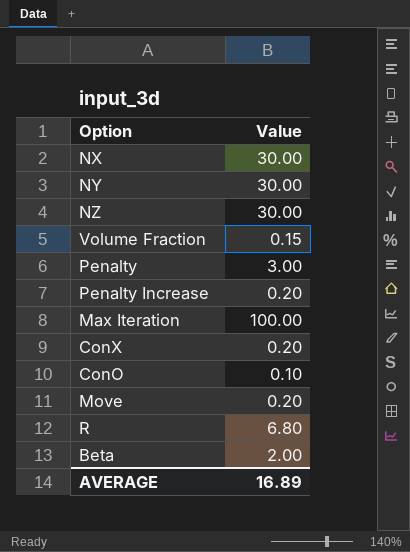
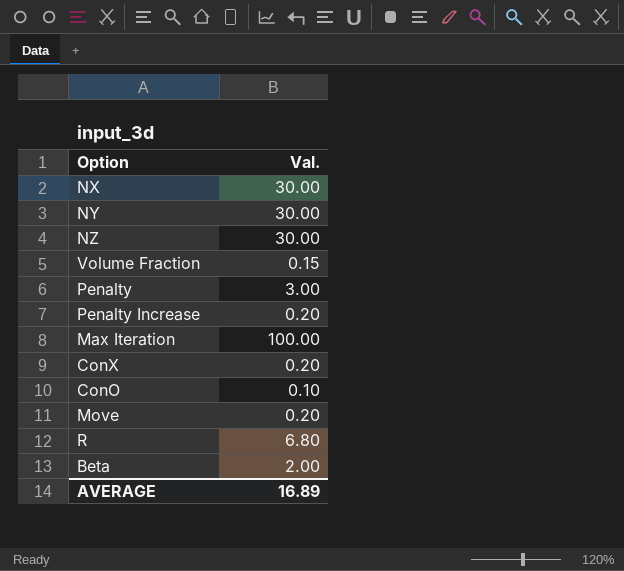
column name: Value -> Val.

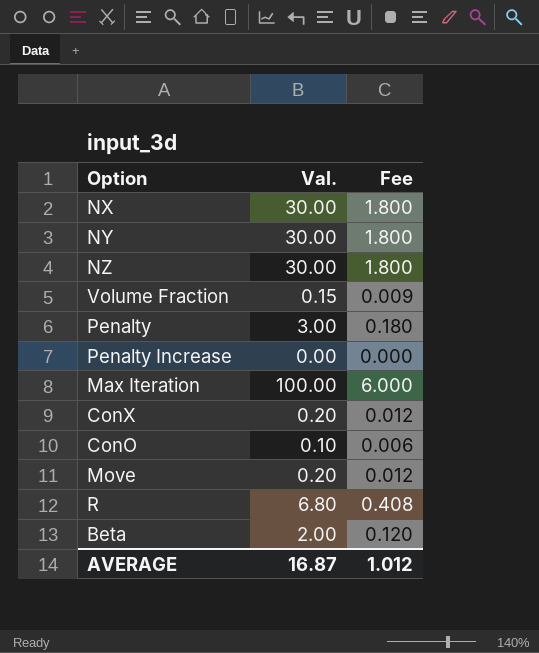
column Fee | formula: none -> [Val.] * 0.06
Penalty Increase | Val.: 0.20 -> 0.00
AVERAGE | Val.: 16.89 -> 16.87

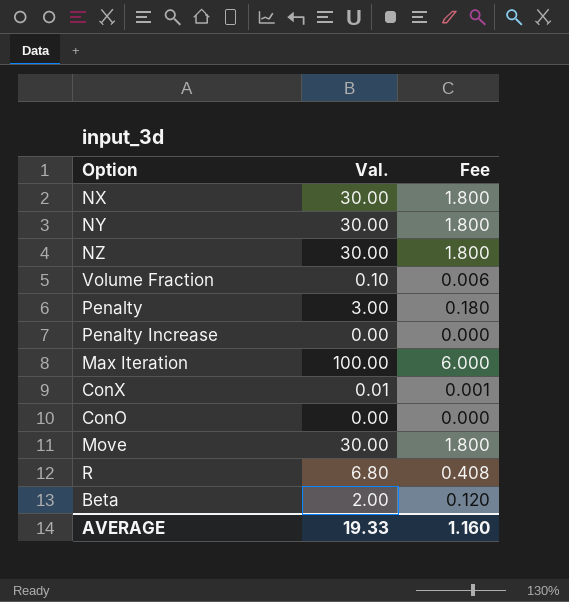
Volume Fraction | Val.: 0.15 -> 0.10
Volume Fraction | Fee: 0.009 -> 0.006
ConX | Val.: 0.20 -> 0.01
ConX | Fee: 0.012 -> 0.001
ConO | Val.: 0.10 -> 0.00
ConO | Fee: 0.006 -> 0.000
Move | Val.: 0.20 -> 30.00
Move | Fee: 0.012 -> 1.800
AVERAGE | Val.: 16.87 -> 19.33
AVERAGE | Fee: 1.012 -> 1.160

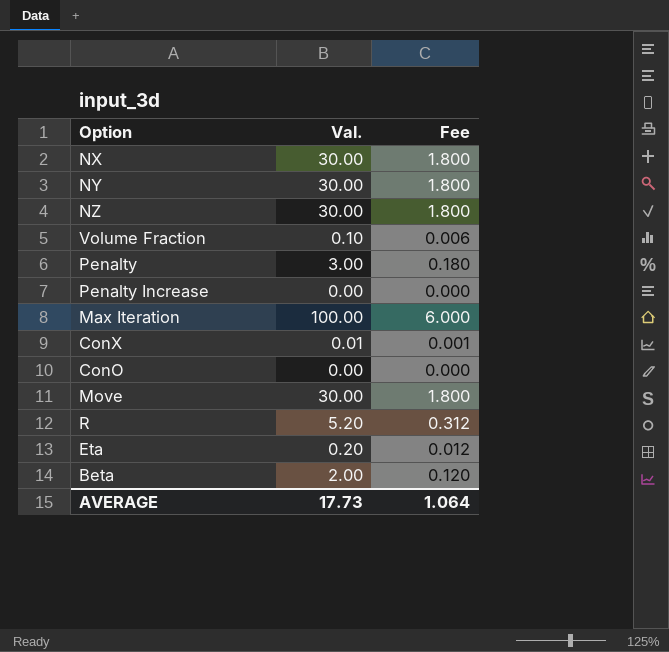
R | Val.: 6.80 -> 5.20
R | Fee: 0.408 -> 0.312
row Eta: none -> 0.20 | 0.012
AVERAGE | Val.: 19.33 -> 17.73
AVERAGE | Fee: 1.160 -> 1.064

